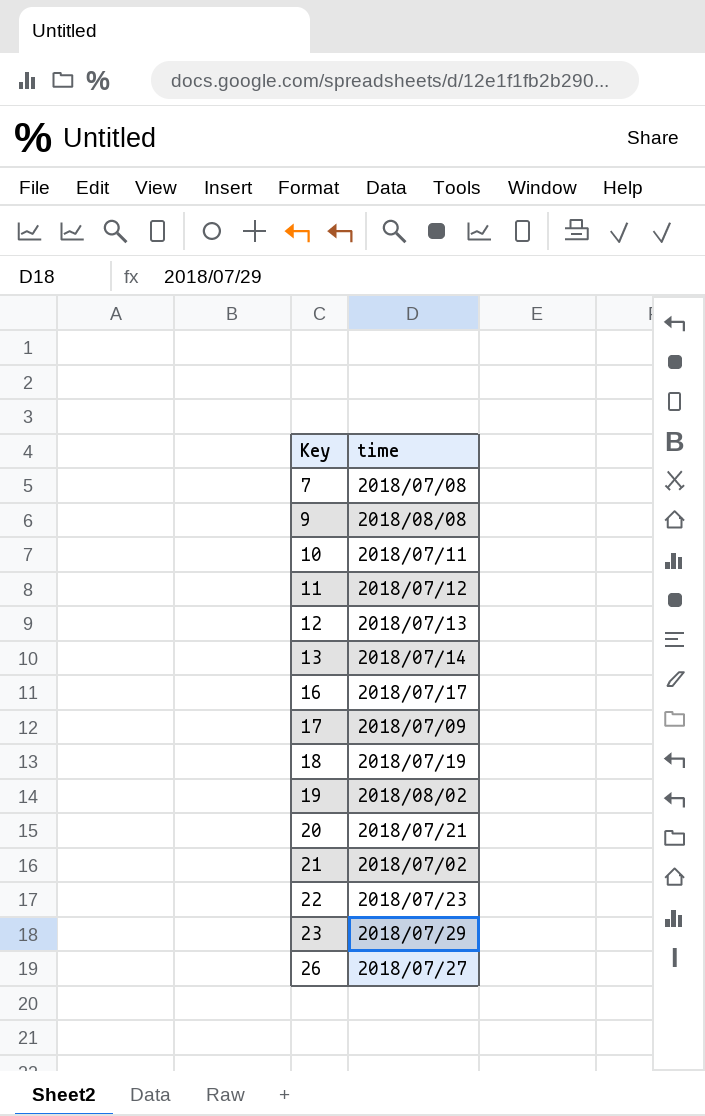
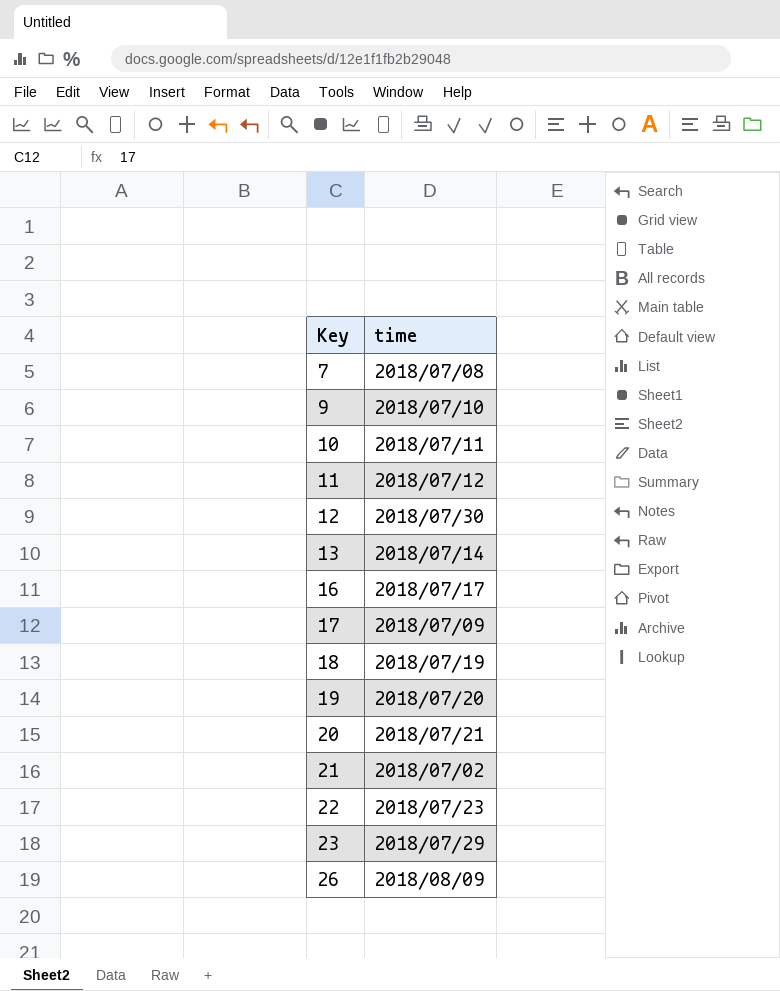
9 | time: 2018/08/08 -> 2018/07/10
12 | time: 2018/07/13 -> 2018/07/30
19 | time: 2018/08/02 -> 2018/07/20
26 | time: 2018/07/27 -> 2018/08/09

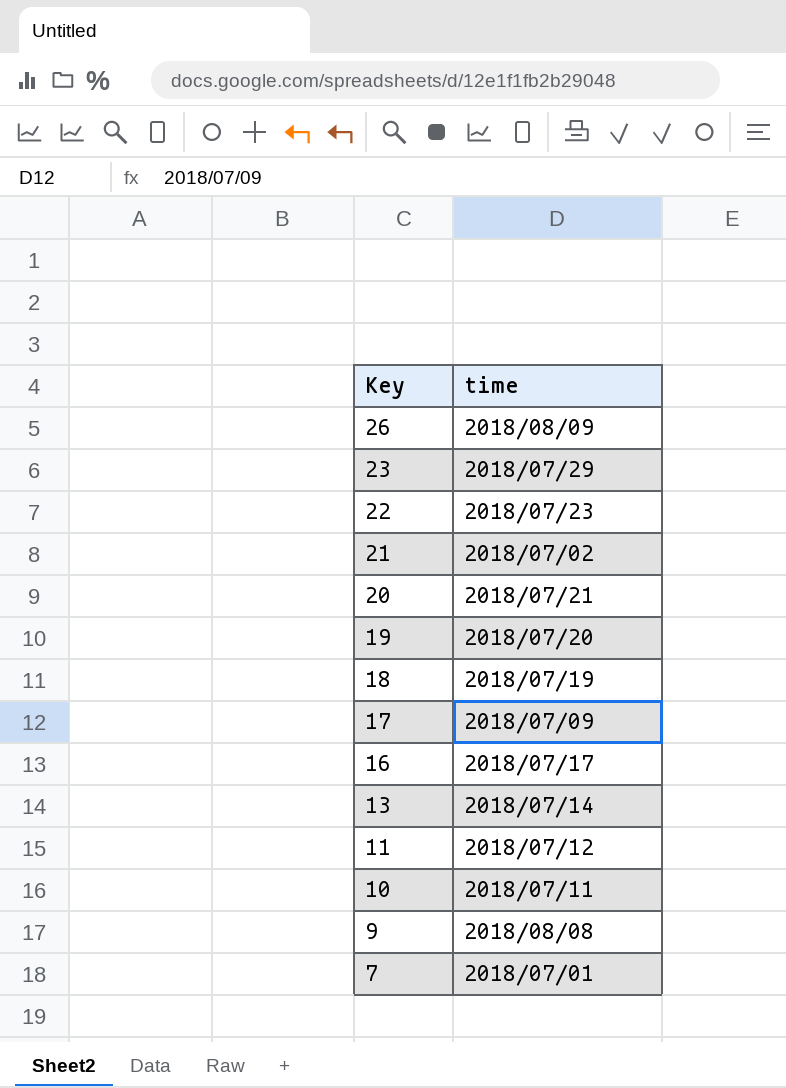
row order: Key ascending -> Key descending
row 12: 2018/07/30 -> none
9 | time: 2018/07/10 -> 2018/08/08
7 | time: 2018/07/08 -> 2018/07/01

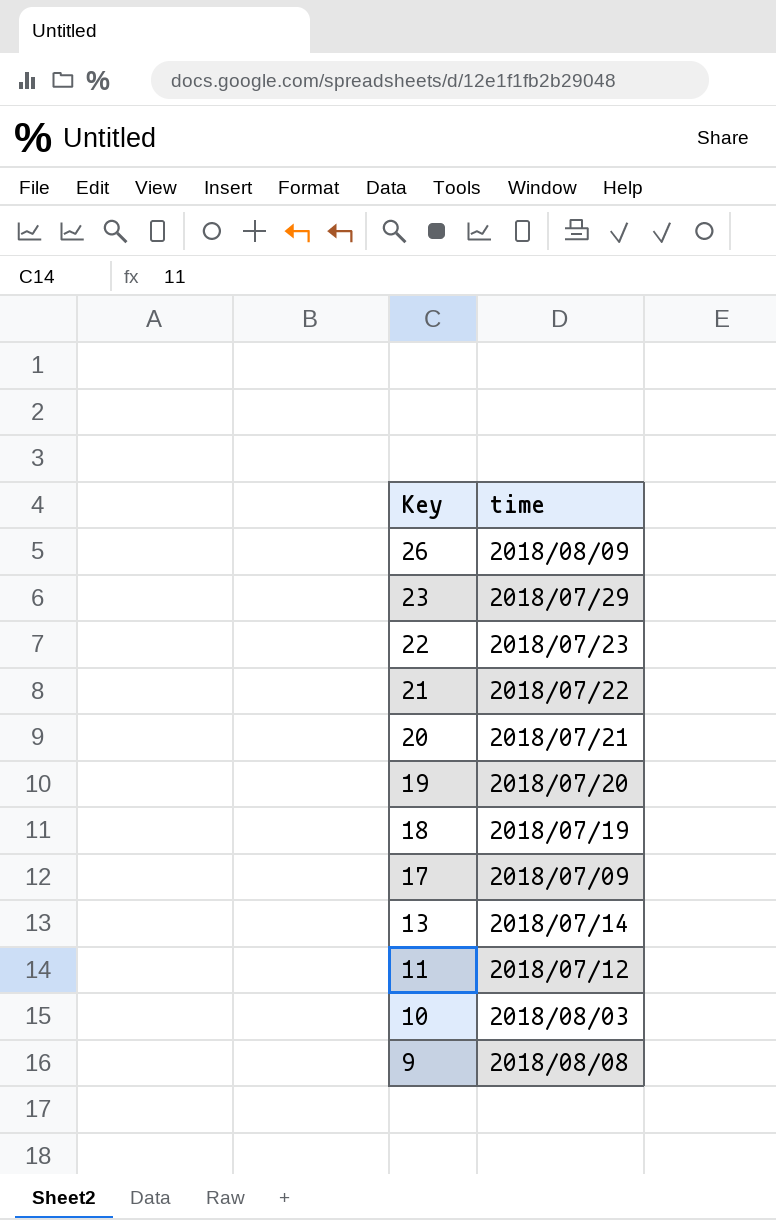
row 16: 2018/07/17 -> none
row 7: 2018/07/01 -> none
21 | time: 2018/07/02 -> 2018/07/22
10 | time: 2018/07/11 -> 2018/08/03

